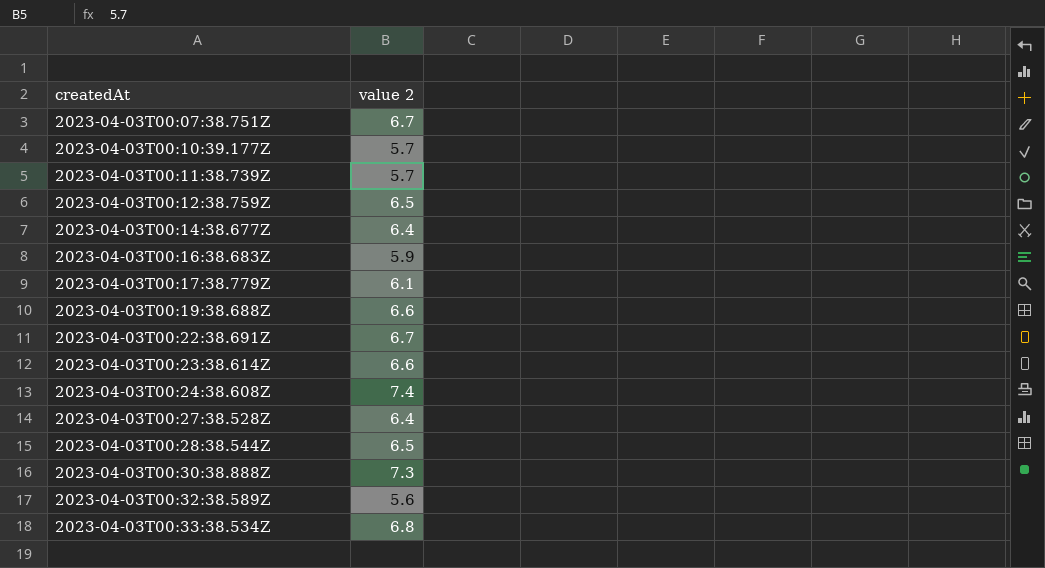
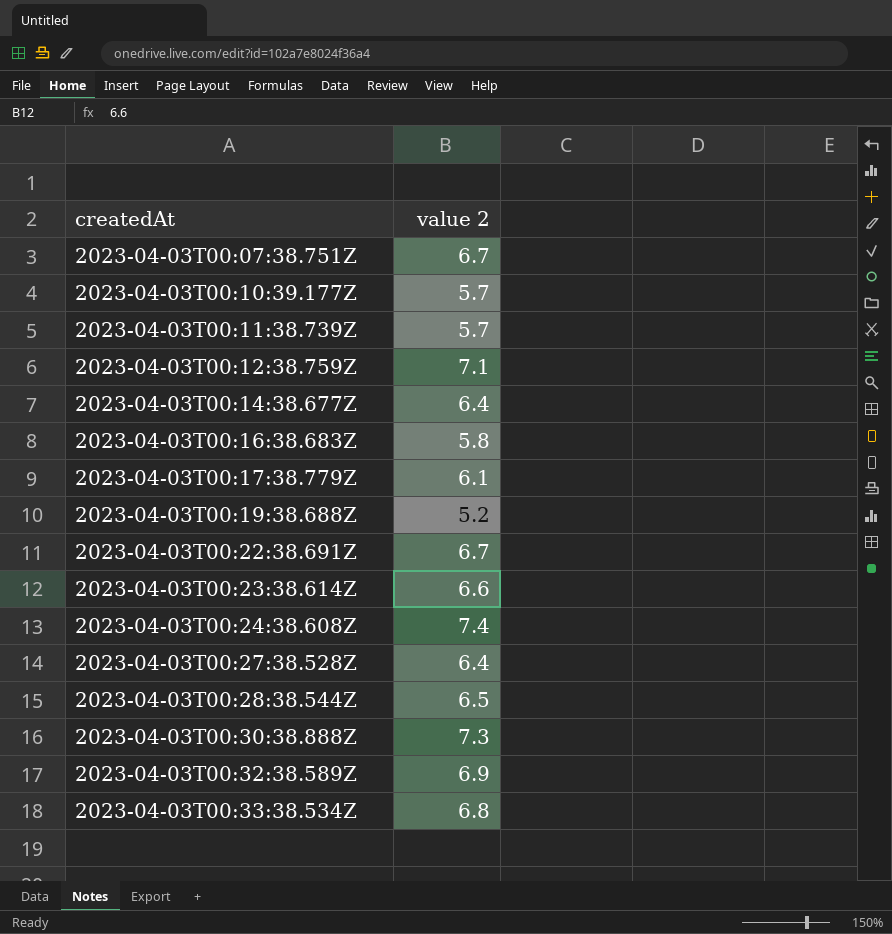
2023-04-03T00:12:38.759Z | value 2: 6.5 -> 7.1
2023-04-03T00:16:38.683Z | value 2: 5.9 -> 5.8
2023-04-03T00:19:38.688Z | value 2: 6.6 -> 5.2
2023-04-03T00:32:38.589Z | value 2: 5.6 -> 6.9

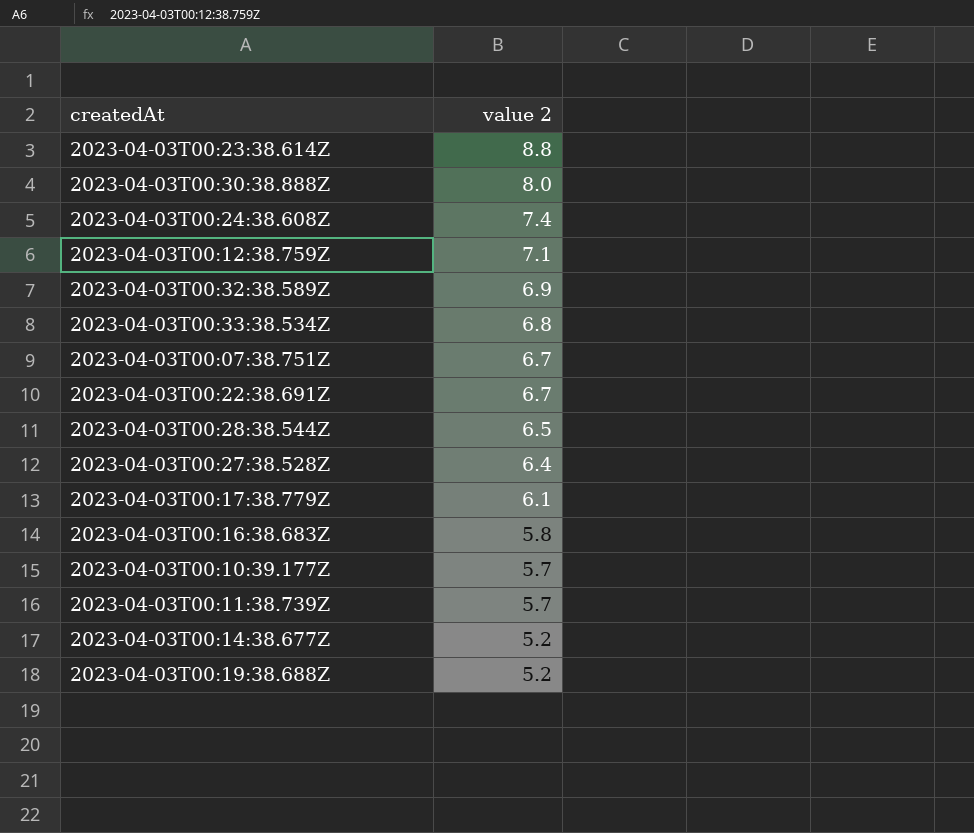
row order: createdAt ascending -> value 2 descending
2023-04-03T00:23:38.614Z | value 2: 6.6 -> 8.8
2023-04-03T00:30:38.888Z | value 2: 7.3 -> 8.0
2023-04-03T00:14:38.677Z | value 2: 6.4 -> 5.2

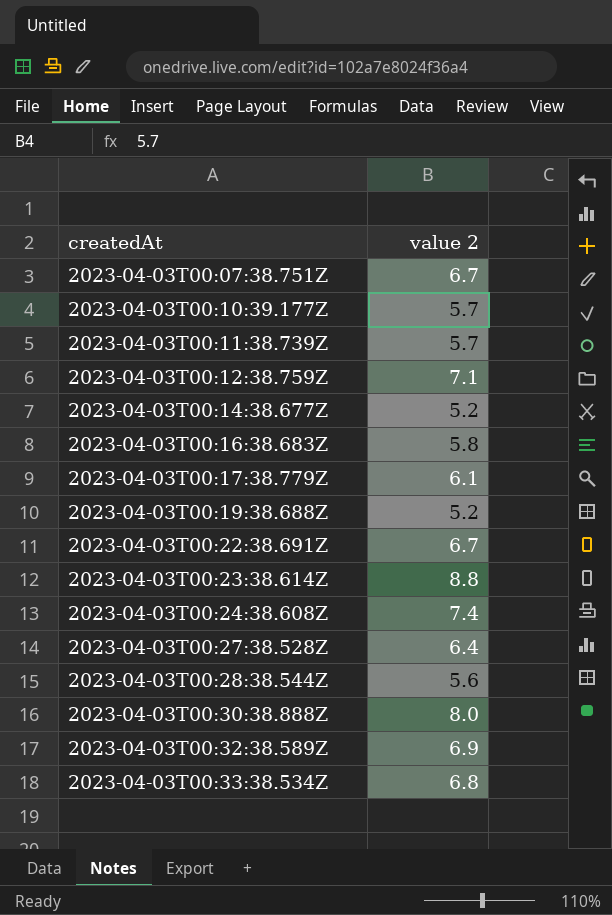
row order: value 2 descending -> createdAt ascending
2023-04-03T00:28:38.544Z | value 2: 6.5 -> 5.6

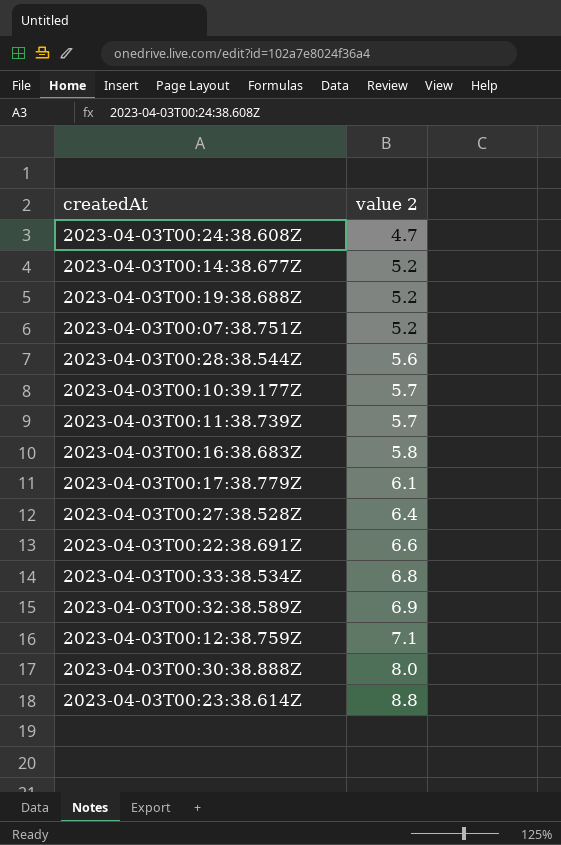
row order: createdAt ascending -> value 2 ascending
2023-04-03T00:24:38.608Z | value 2: 7.4 -> 4.7
2023-04-03T00:07:38.751Z | value 2: 6.7 -> 5.2
2023-04-03T00:22:38.691Z | value 2: 6.7 -> 6.6

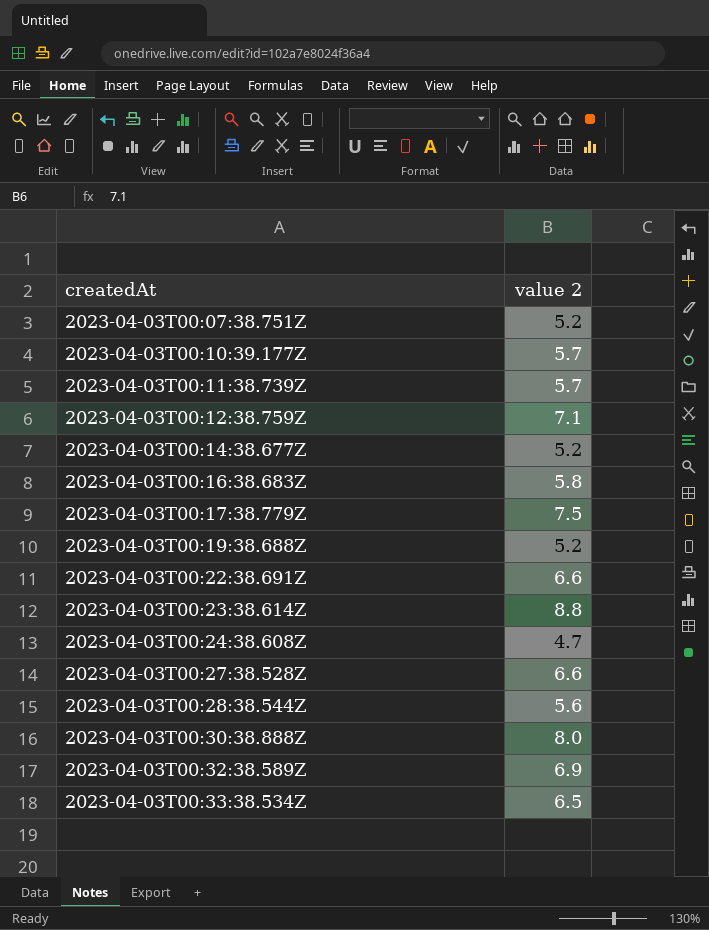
row order: value 2 ascending -> createdAt ascending
2023-04-03T00:17:38.779Z | value 2: 6.1 -> 7.5
2023-04-03T00:27:38.528Z | value 2: 6.4 -> 6.6
2023-04-03T00:33:38.534Z | value 2: 6.8 -> 6.5

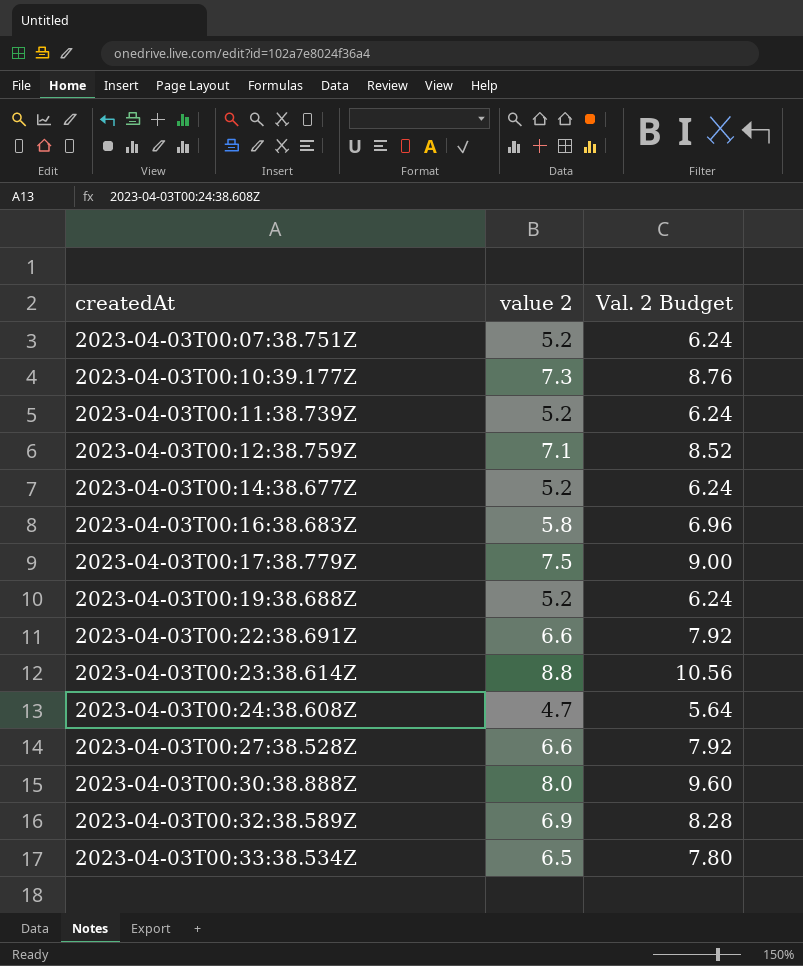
column Val. 2 Budget | formula: none -> [value 2] * 1.2
row 2023-04-03T00:28:38.544Z: 5.6 -> none
2023-04-03T00:10:39.177Z | value 2: 5.7 -> 7.3
2023-04-03T00:11:38.739Z | value 2: 5.7 -> 5.2

